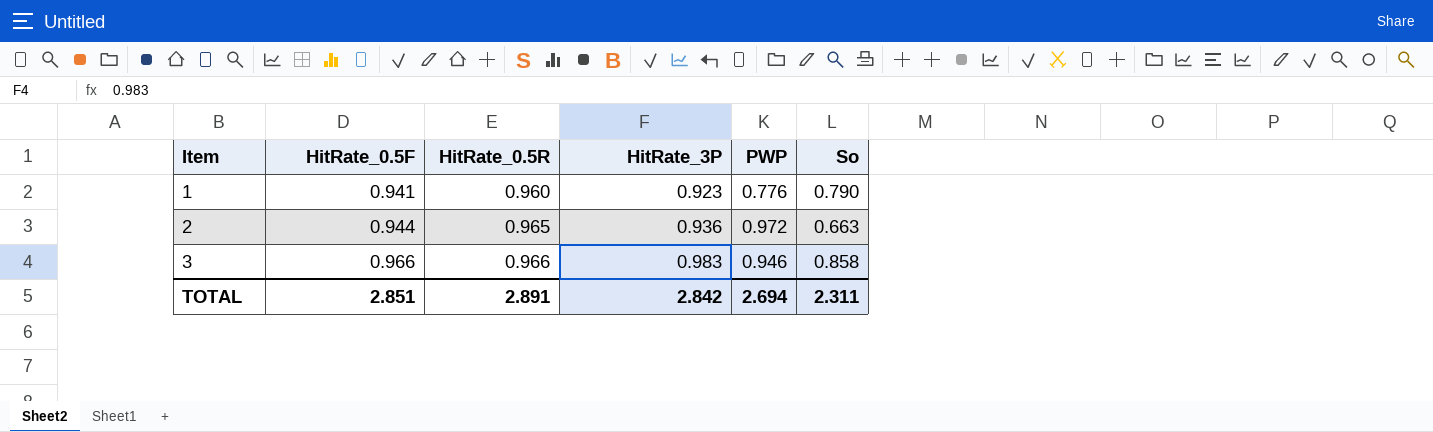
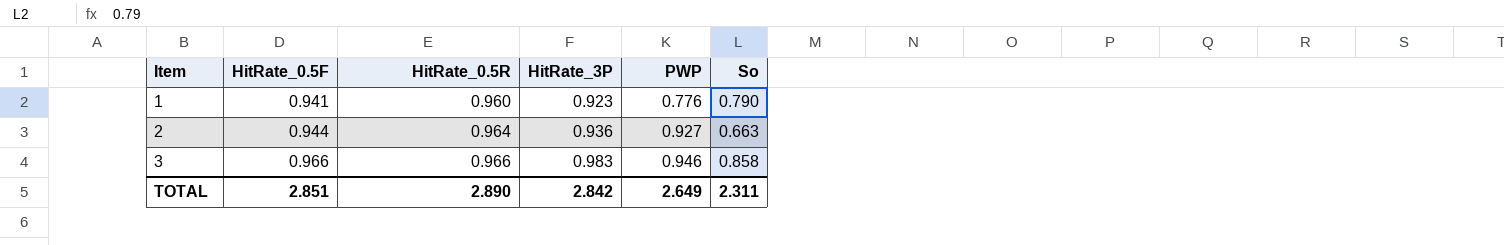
2 | HitRate_0.5R: 0.965 -> 0.964
2 | PWP: 0.972 -> 0.927
TOTAL | HitRate_0.5R: 2.891 -> 2.890
TOTAL | PWP: 2.694 -> 2.649

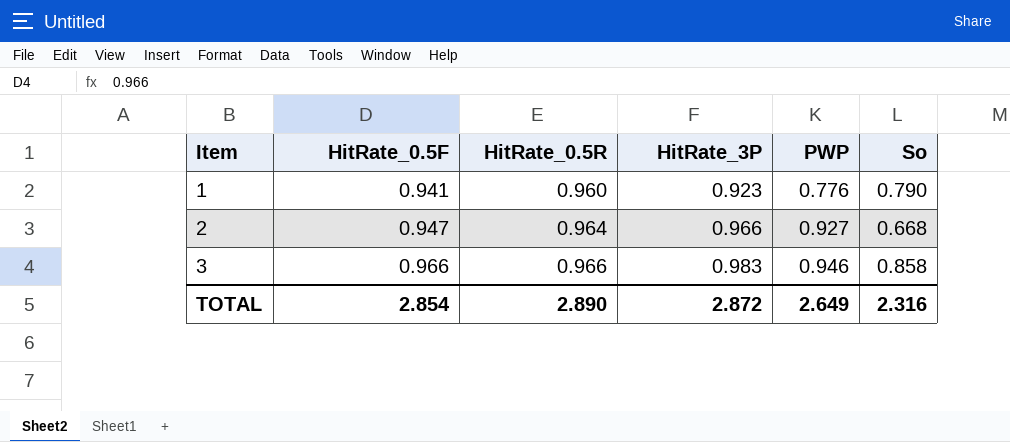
2 | HitRate_0.5F: 0.944 -> 0.947
2 | HitRate_3P: 0.936 -> 0.966
2 | So: 0.663 -> 0.668
TOTAL | HitRate_0.5F: 2.851 -> 2.854
TOTAL | HitRate_3P: 2.842 -> 2.872
TOTAL | So: 2.311 -> 2.316

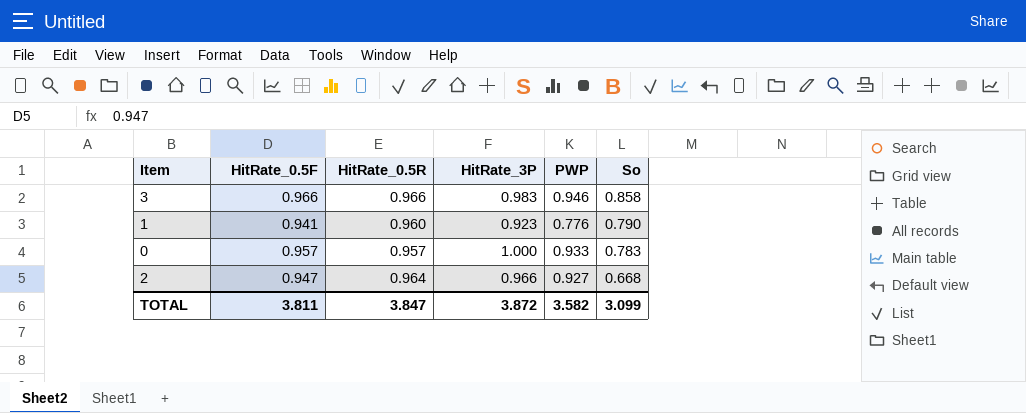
row order: Item ascending -> So descending
row 0: none -> 0.957 | 0.957 | 1.000 | 0.933 | 0.783
TOTAL | HitRate_0.5F: 2.854 -> 3.811
TOTAL | HitRate_0.5R: 2.890 -> 3.847
TOTAL | HitRate_3P: 2.872 -> 3.872
TOTAL | PWP: 2.649 -> 3.582
TOTAL | So: 2.316 -> 3.099

